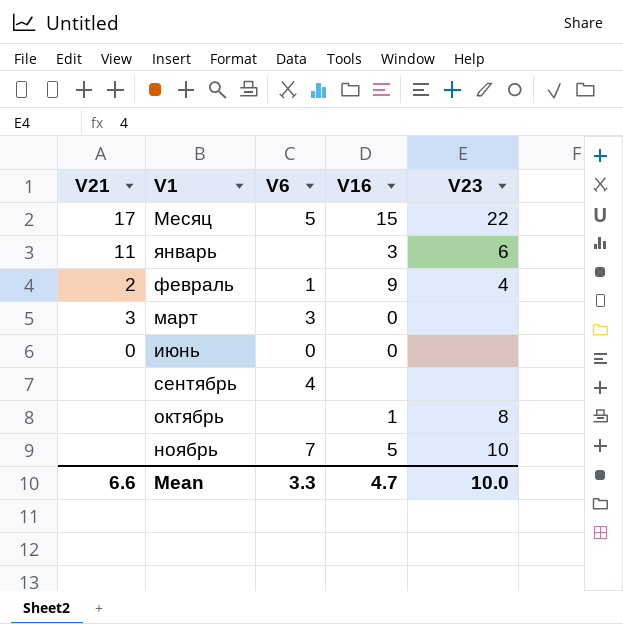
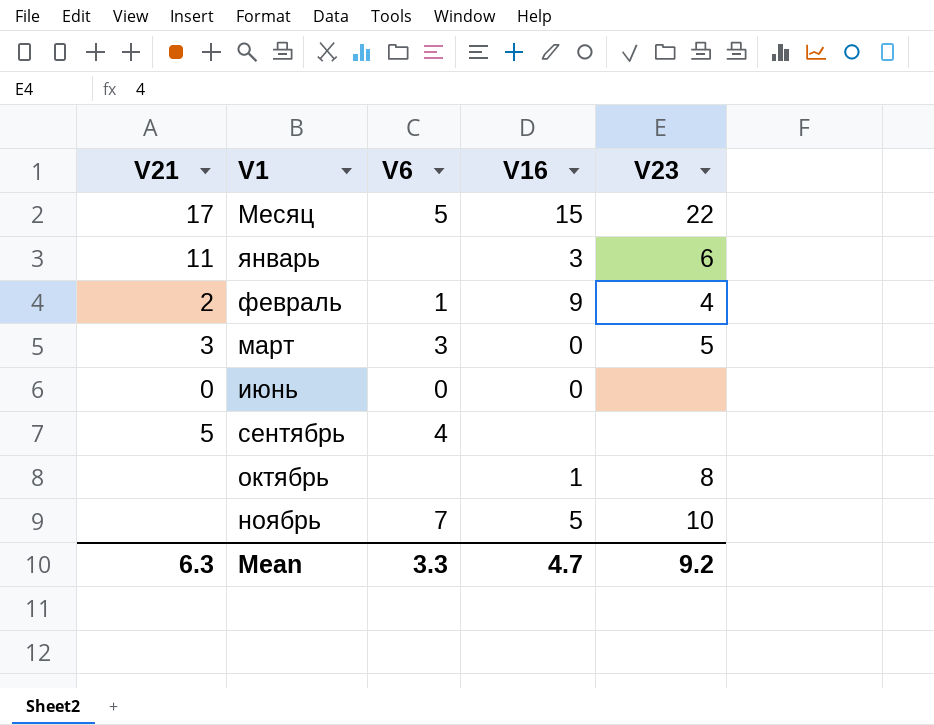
март | V23: none -> 5
сентябрь | V21: none -> 5
Mean | V21: 6.6 -> 6.3
Mean | V23: 10.0 -> 9.2

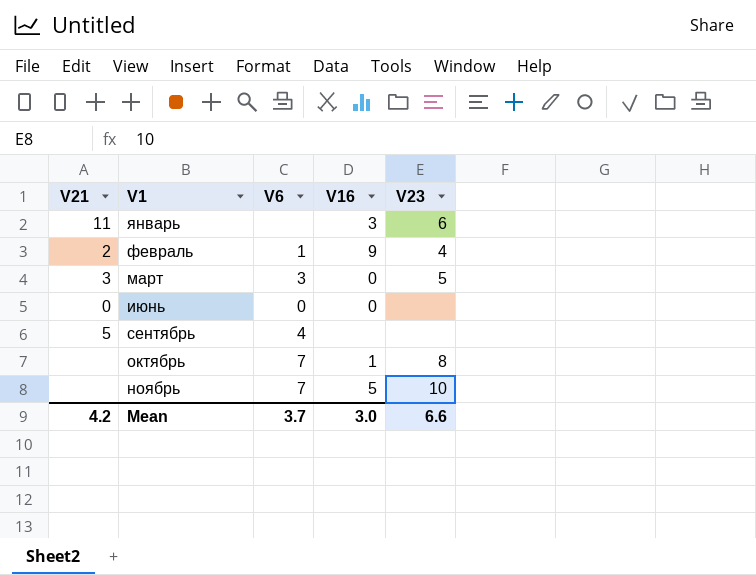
row Месяц: 17 | 5 | 15 | 22 -> none
октябрь | V6: none -> 7
Mean | V21: 6.3 -> 4.2
Mean | V6: 3.3 -> 3.7
Mean | V16: 4.7 -> 3.0
Mean | V23: 9.2 -> 6.6

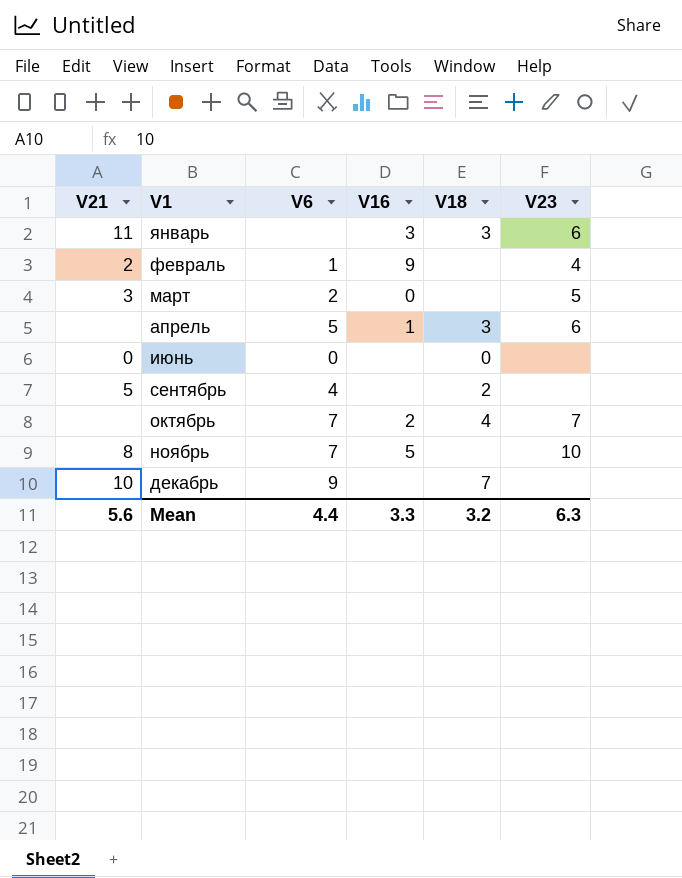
column V18 | position: none -> 5
март | V6: 3 -> 2
row апрель: none -> none | 5 | 1 | 3 | 6
июнь | V16: 0 -> none
октябрь | V16: 1 -> 2
октябрь | V23: 8 -> 7
ноябрь | V21: none -> 8
row декабрь: none -> 10 | 9 | none | 7 | none
Mean | V21: 4.2 -> 5.6
Mean | V6: 3.7 -> 4.4
Mean | V16: 3.0 -> 3.3
Mean | V23: 6.6 -> 6.3

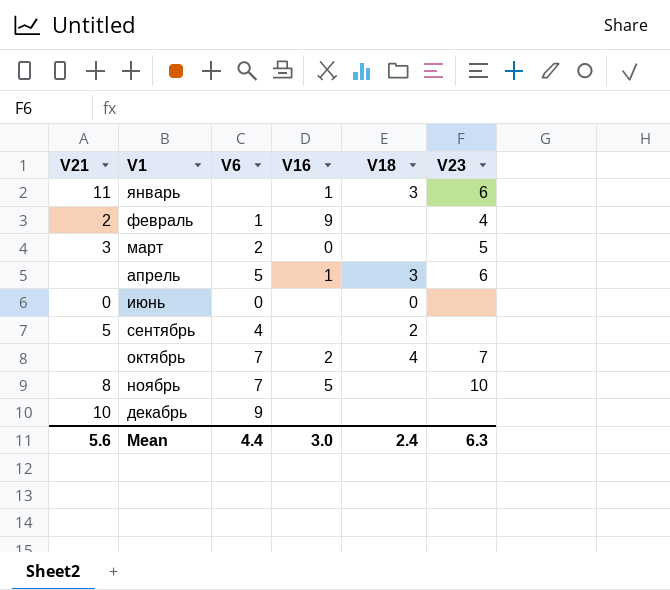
январь | V16: 3 -> 1
декабрь | V18: 7 -> none
Mean | V16: 3.3 -> 3.0
Mean | V18: 3.2 -> 2.4

